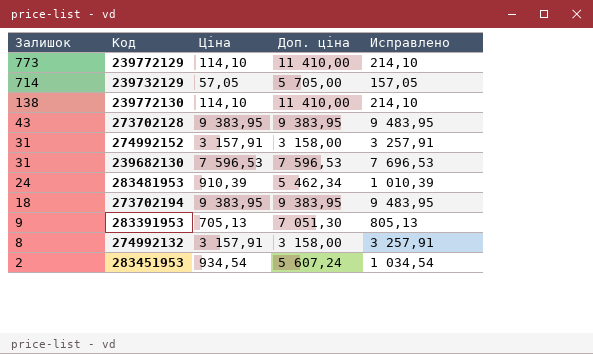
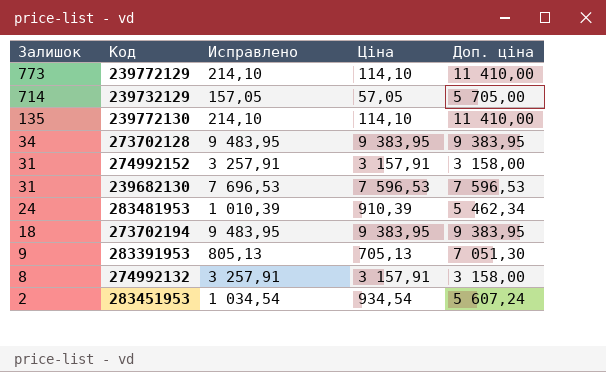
column Исправлено | position: 5 -> 3
239772130 | Залишок: 138 -> 135
273702128 | Залишок: 43 -> 34

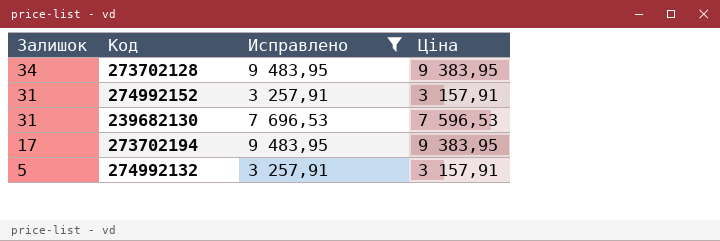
filter: none -> Исправлено >= 3 257,91
column Доп. ціна | position: 5 -> none
273702194 | Залишок: 18 -> 17
274992132 | Залишок: 8 -> 5

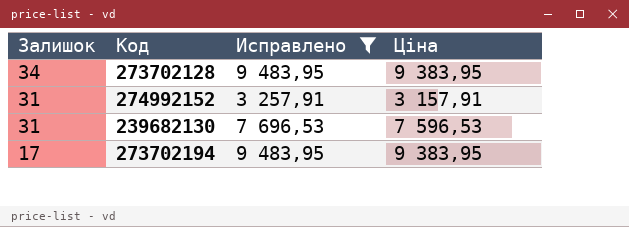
row 274992132: 5 | 3 257,91 | 3 157,91 -> none

